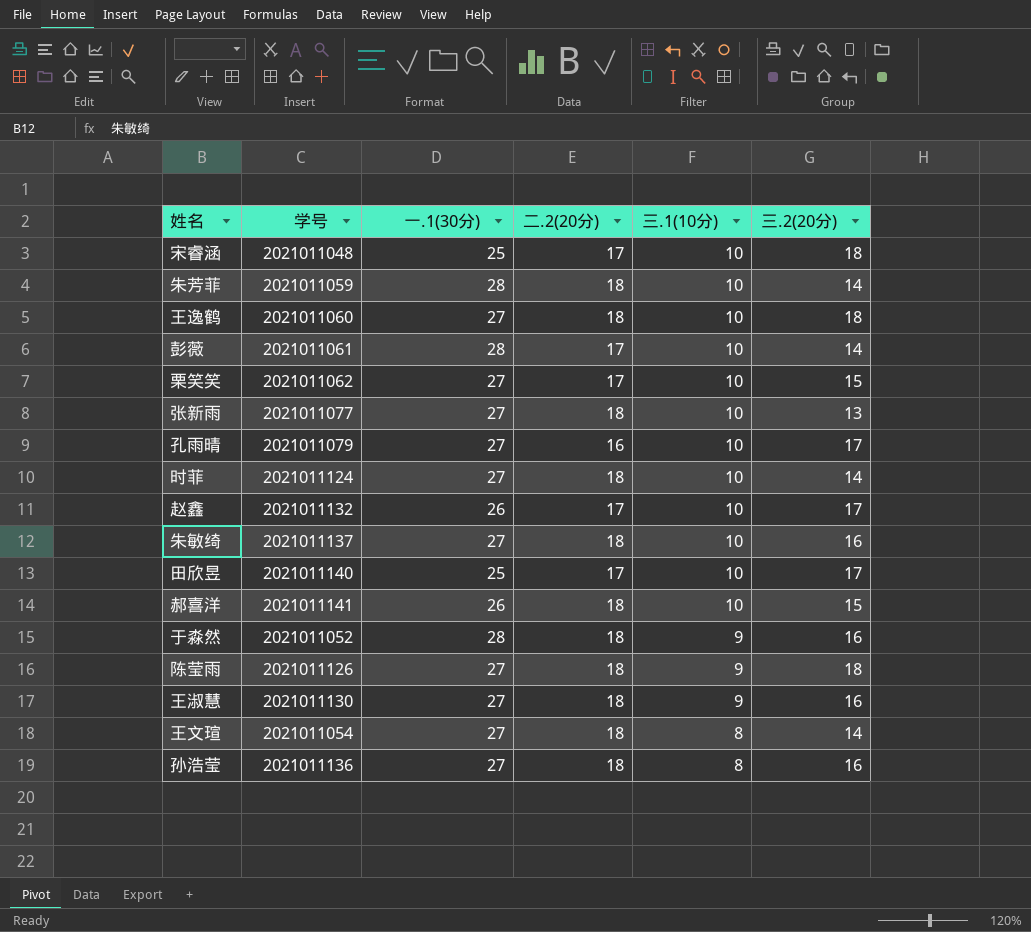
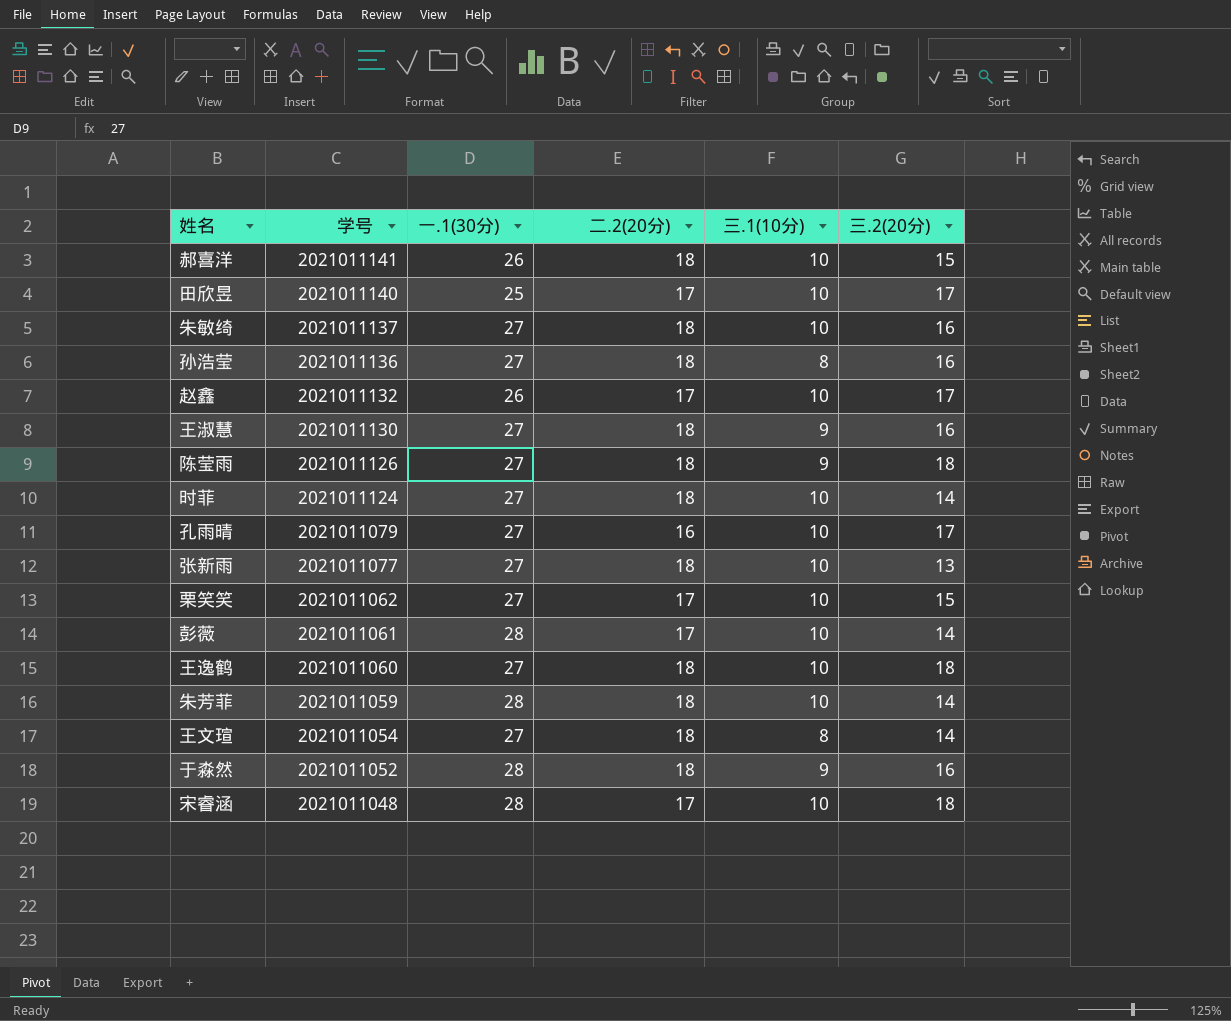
row order: 三.1(10分) descending -> 学号 descending
宋睿涵 | 一.1(30分): 25 -> 28

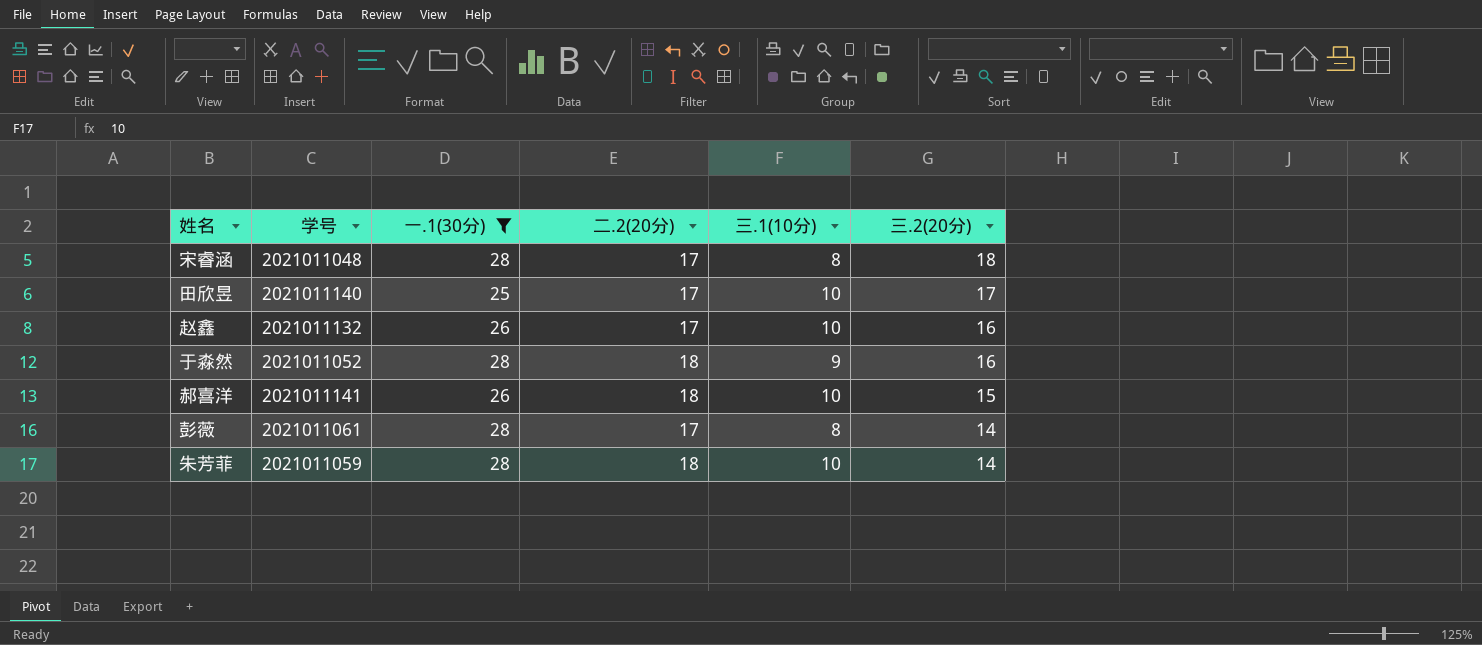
filter: none -> 一.1(30分) != 27
row order: 学号 descending -> 三.2(20分) descending
宋睿涵 | 三.1(10分): 10 -> 8
赵鑫 | 三.2(20分): 17 -> 16
彭薇 | 三.1(10分): 10 -> 8

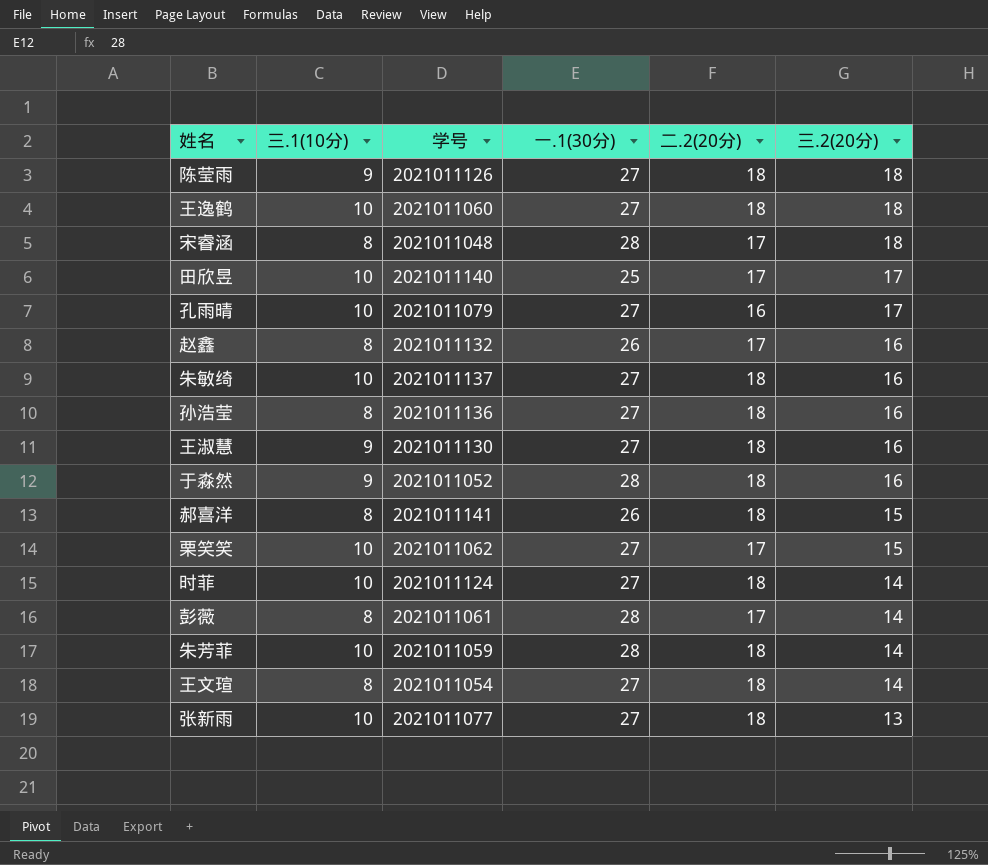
filter: 一.1(30分) != 27 -> none
column 三.1(10分) | position: 5 -> 2
赵鑫 | 三.1(10分): 10 -> 8
郝喜洋 | 三.1(10分): 10 -> 8

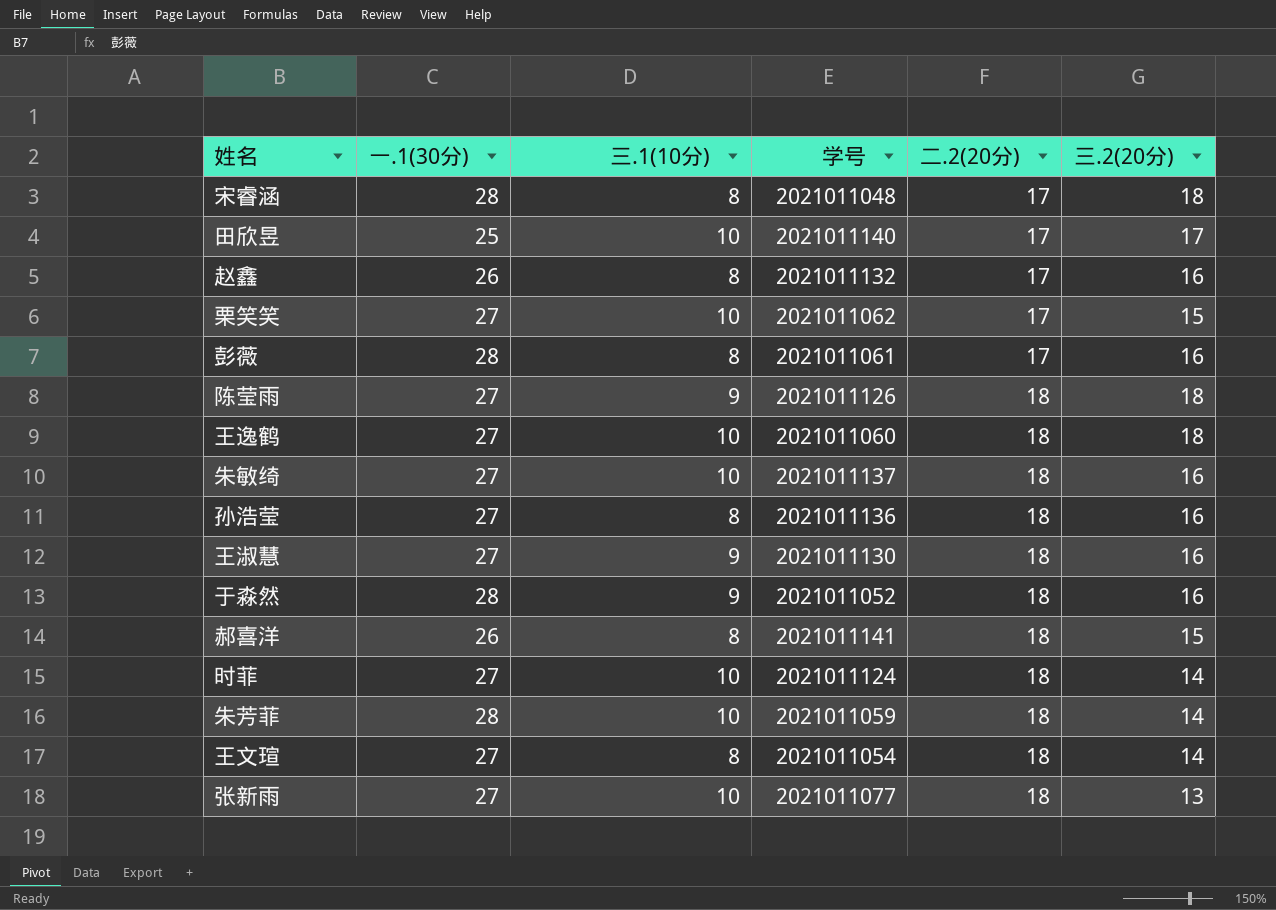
row order: 三.2(20分) descending -> 二.2(20分) ascending
column 一.1(30分) | position: 4 -> 2
row 孔雨晴: 10 | 2021011079 | 27 | 16 | 17 -> none
彭薇 | 三.2(20分): 14 -> 16

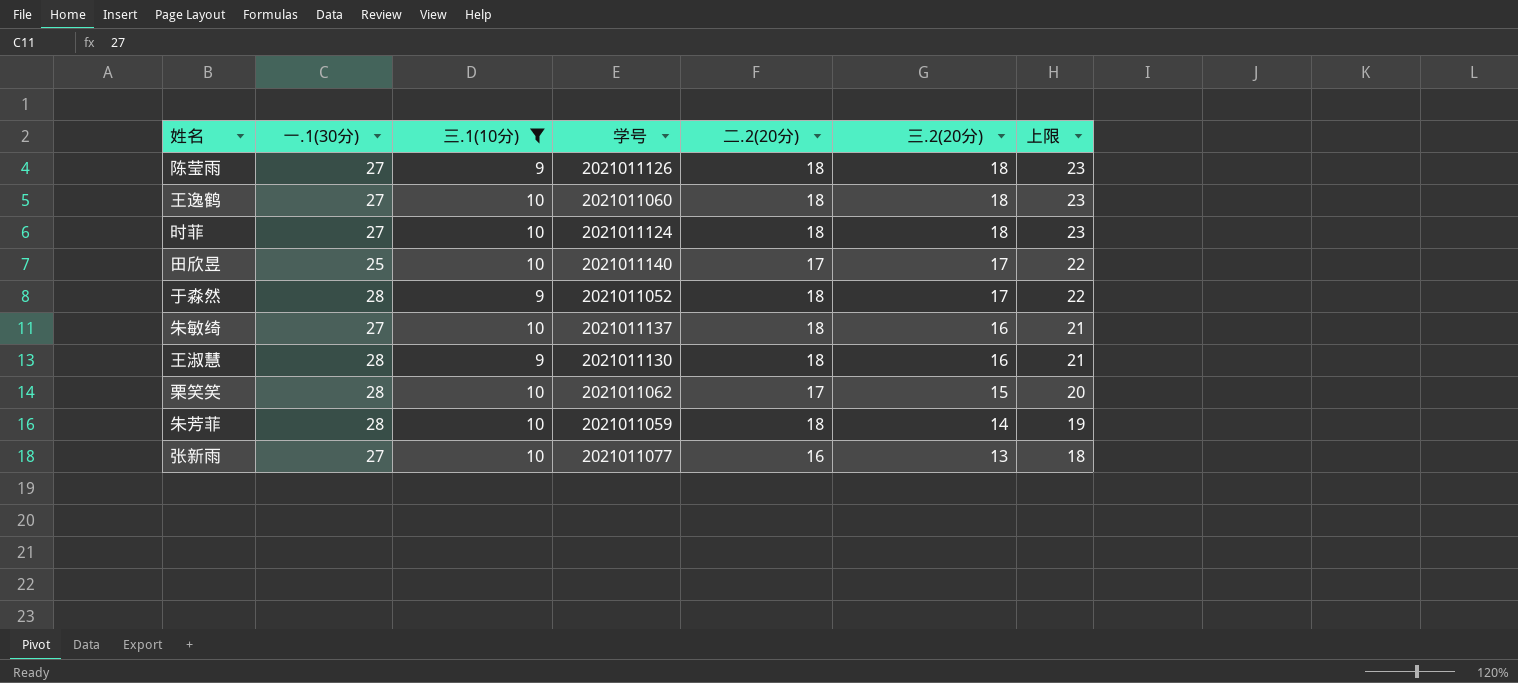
filter: none -> 三.1(10分) != 8
row order: 二.2(20分) ascending -> 三.2(20分) descending
column 上限 | formula: none -> [三.2(20分)] + 5
时菲 | 三.2(20分): 14 -> 18
于淼然 | 三.2(20分): 16 -> 17
王淑慧 | 一.1(30分): 27 -> 28
栗笑笑 | 一.1(30分): 27 -> 28
张新雨 | 二.2(20分): 18 -> 16

